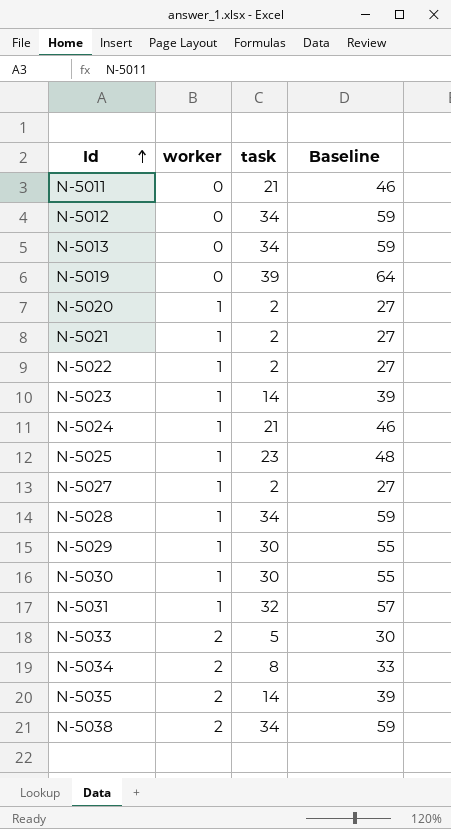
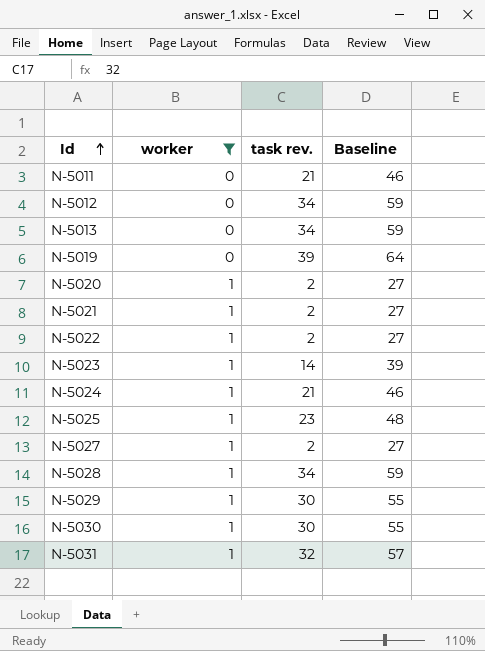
filter: none -> worker != 2
column name: task -> task rev.

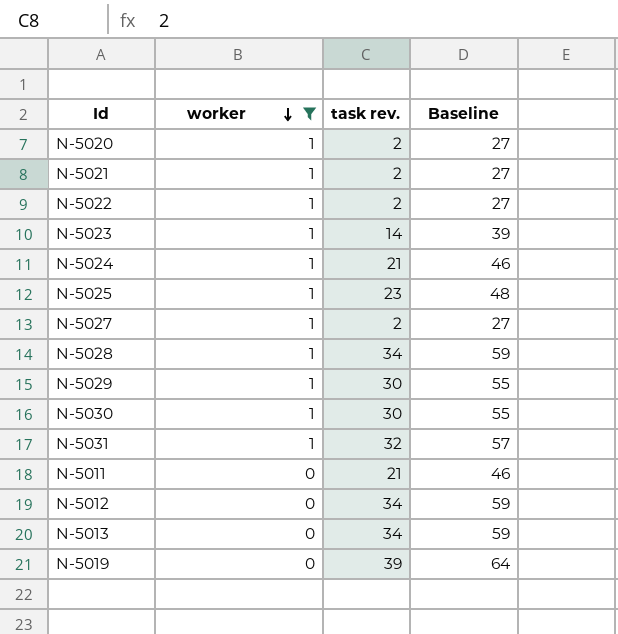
row order: Id ascending -> worker descending

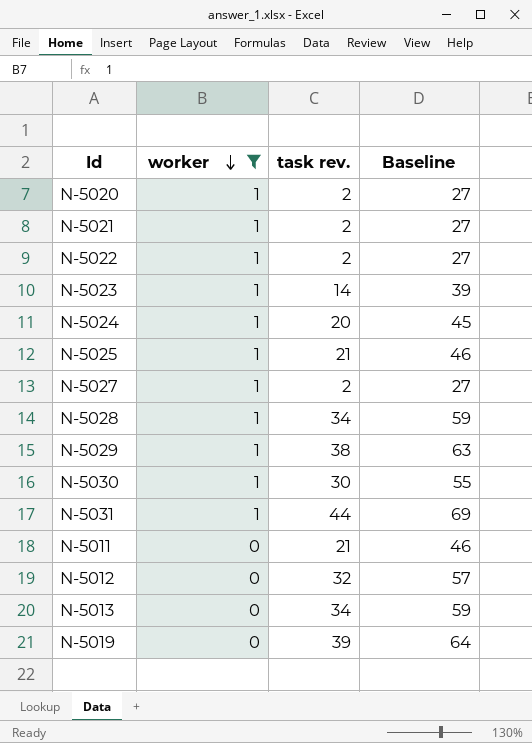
N-5024 | task rev.: 21 -> 20
N-5024 | Baseline: 46 -> 45
N-5025 | task rev.: 23 -> 21
N-5025 | Baseline: 48 -> 46
N-5029 | task rev.: 30 -> 38
N-5029 | Baseline: 55 -> 63
N-5031 | task rev.: 32 -> 44
N-5031 | Baseline: 57 -> 69
N-5012 | task rev.: 34 -> 32
N-5012 | Baseline: 59 -> 57

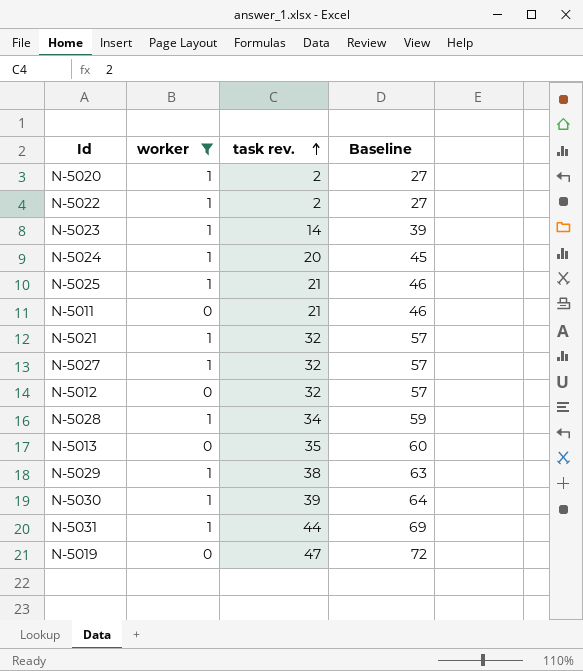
row order: worker descending -> task rev. ascending
N-5021 | task rev.: 2 -> 32
N-5021 | Baseline: 27 -> 57
N-5027 | task rev.: 2 -> 32
N-5027 | Baseline: 27 -> 57
N-5013 | task rev.: 34 -> 35
N-5013 | Baseline: 59 -> 60
N-5030 | task rev.: 30 -> 39
N-5030 | Baseline: 55 -> 64
N-5019 | task rev.: 39 -> 47
N-5019 | Baseline: 64 -> 72

